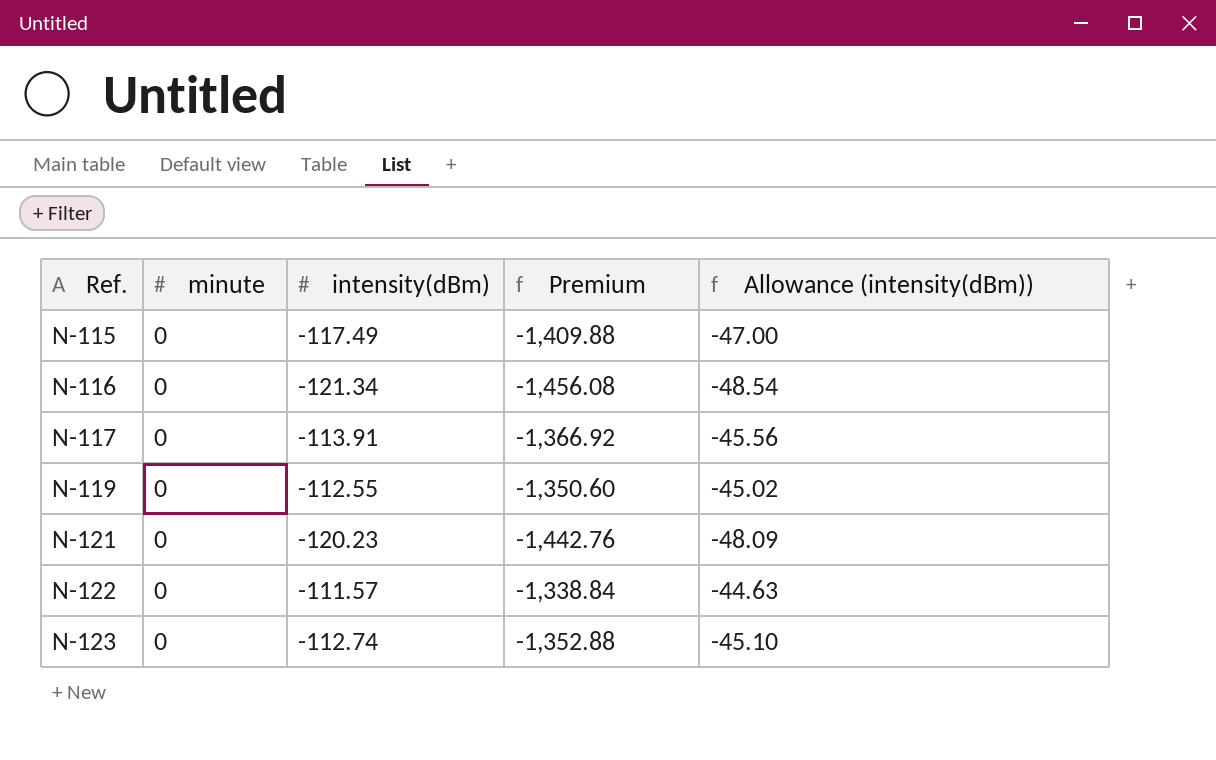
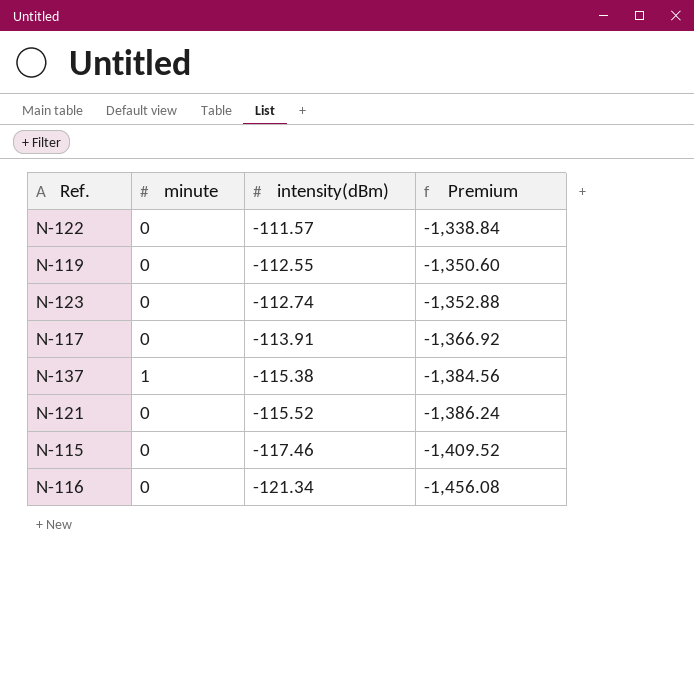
row order: Ref. ascending -> intensity(dBm) descending
column Allowance (intensity(dBm)) | formula: [intensity(dBm)] * 0.4 -> none
row N-137: none -> 1 | -115.38 | -1,384.56
N-121 | intensity(dBm): -120.23 -> -115.52
N-121 | Premium: -1,442.76 -> -1,386.24
N-115 | intensity(dBm): -117.49 -> -117.46
N-115 | Premium: -1,409.88 -> -1,409.52

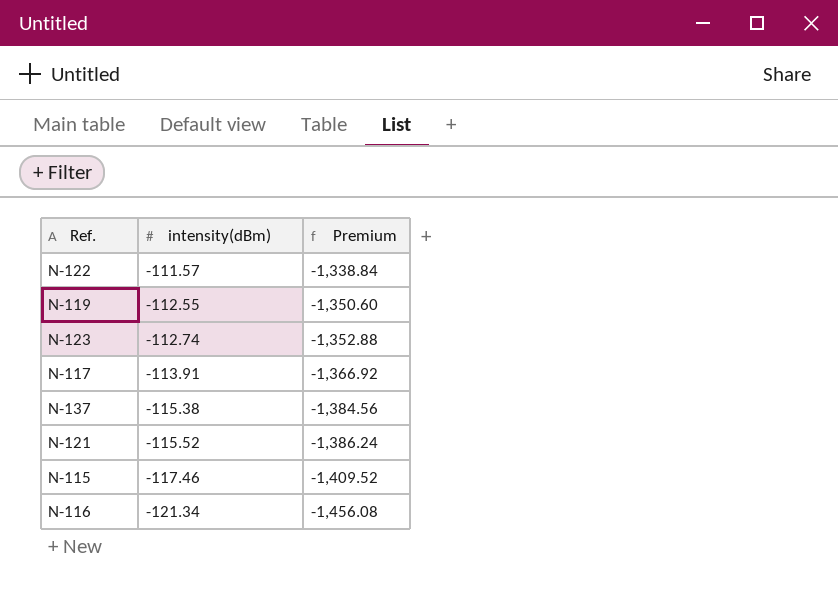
column minute | position: 2 -> none

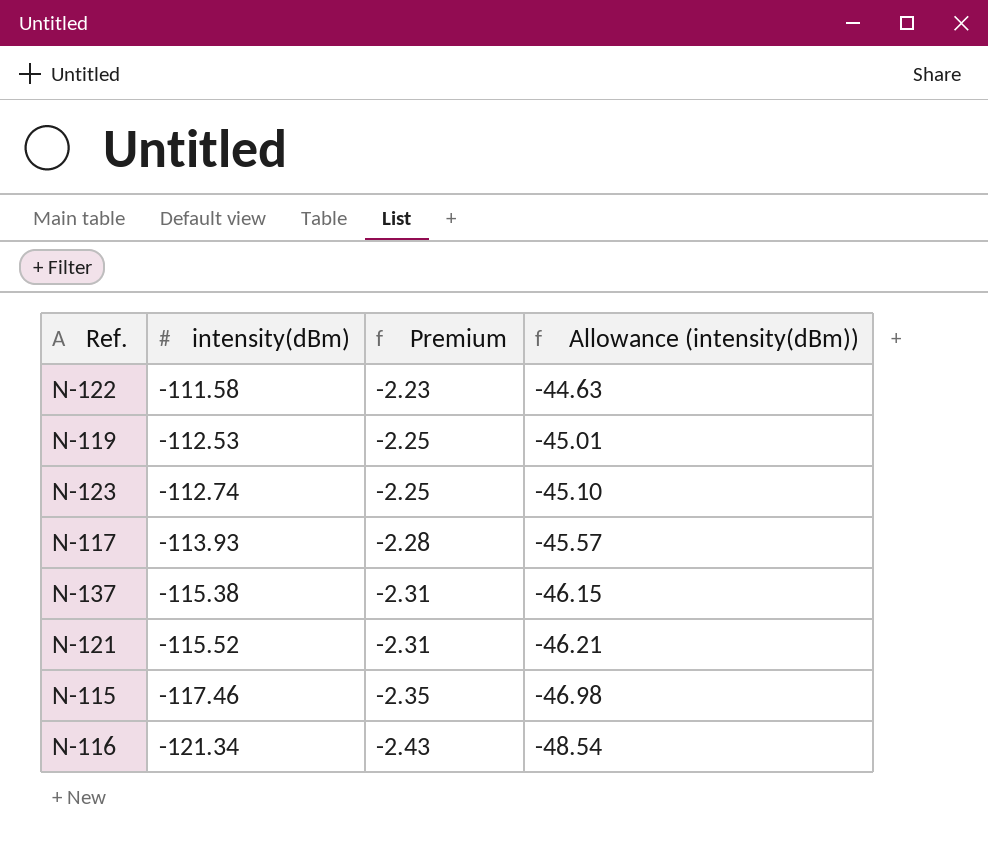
column Premium | formula: [intensity(dBm)] * 12 -> [intensity(dBm)] * 0.02
column Allowance (intensity(dBm)) | formula: none -> [intensity(dBm)] * 0.4
N-122 | intensity(dBm): -111.57 -> -111.58
N-119 | intensity(dBm): -112.55 -> -112.53
N-117 | intensity(dBm): -113.91 -> -113.93

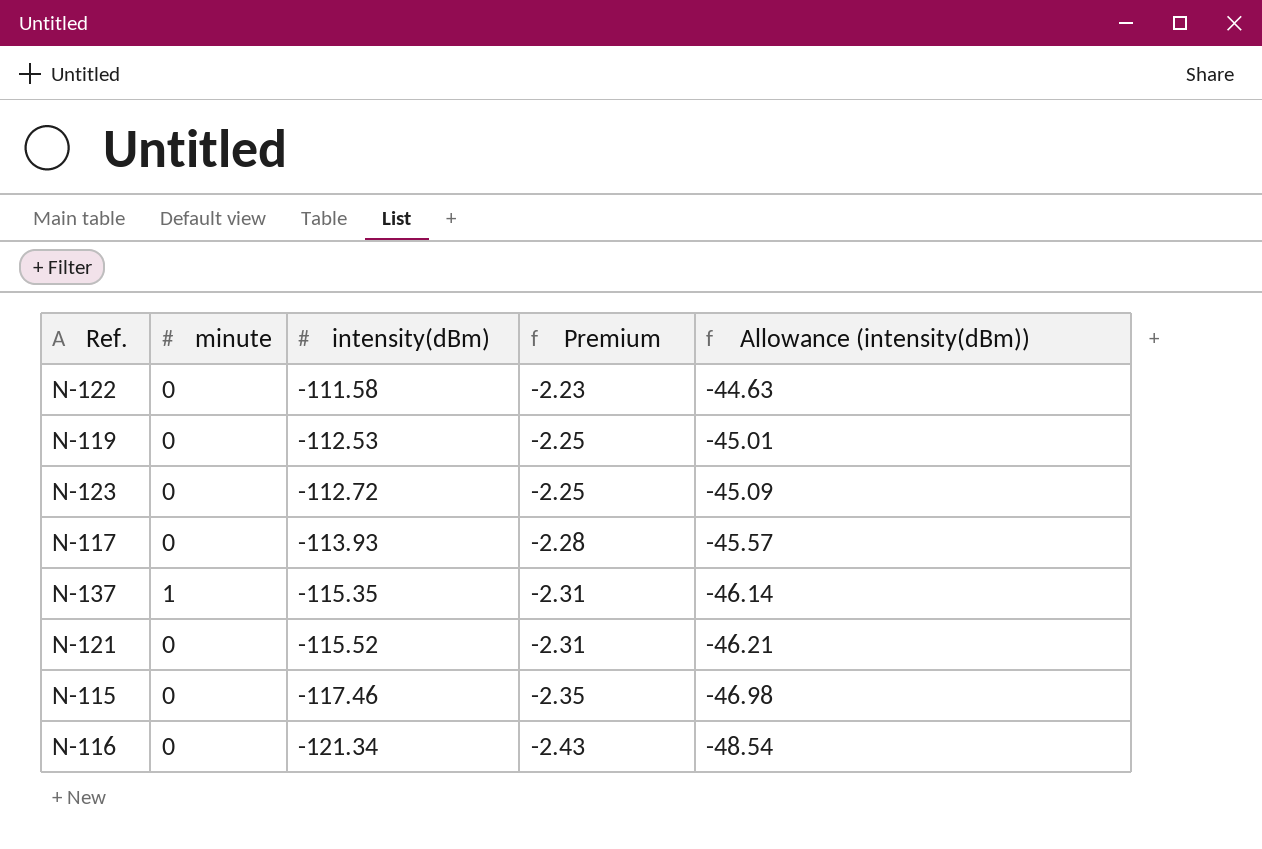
column minute | position: none -> 2
N-123 | intensity(dBm): -112.74 -> -112.72
N-123 | Allowance (intensity(dBm)): -45.10 -> -45.09
N-137 | intensity(dBm): -115.38 -> -115.35
N-137 | Allowance (intensity(dBm)): -46.15 -> -46.14

